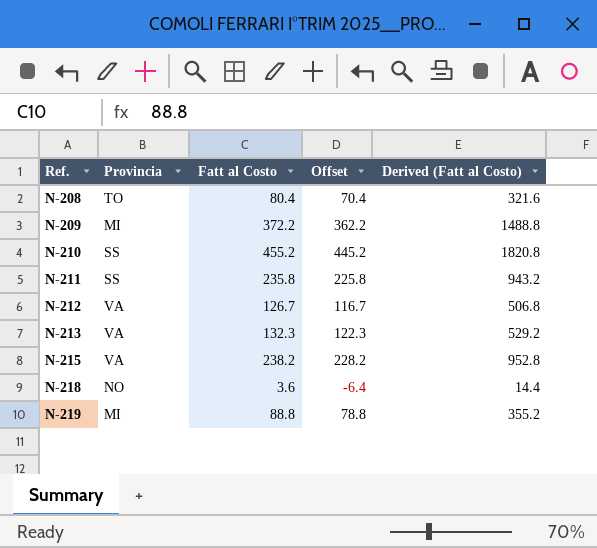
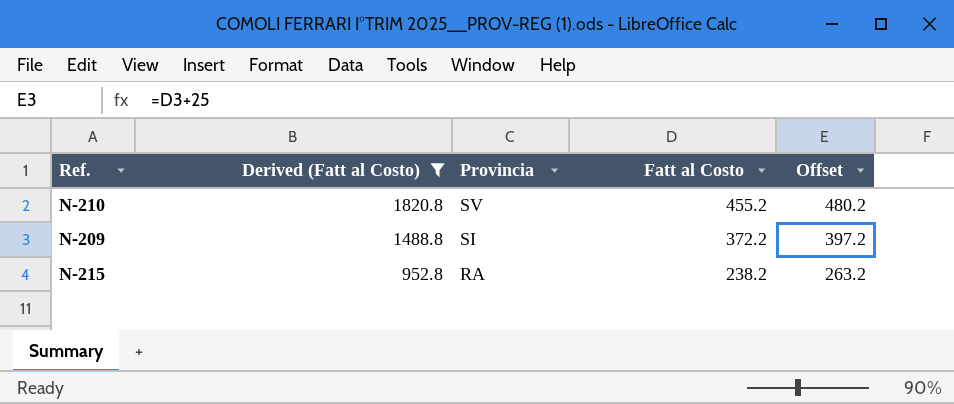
filter: none -> Derived (Fatt al Costo) >= 952.8
row order: Ref. ascending -> Derived (Fatt al Costo) descending
column Derived (Fatt al Costo) | position: 5 -> 2
column Offset | formula: [Fatt al Costo] - 10 -> [Fatt al Costo] + 25
N-210 | Provincia: SS -> SV
N-209 | Provincia: MI -> SI
N-215 | Provincia: VA -> RA

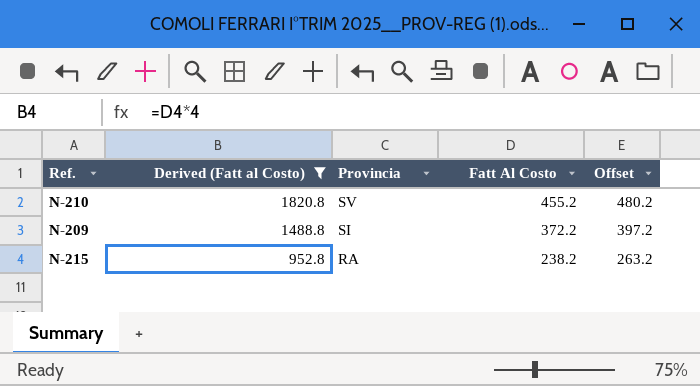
column name: Fatt al Costo -> Fatt Al Costo

